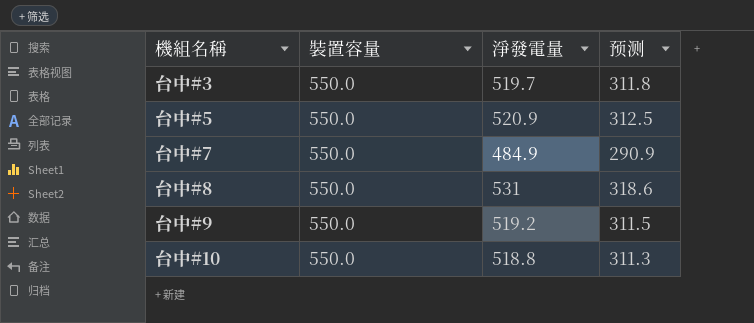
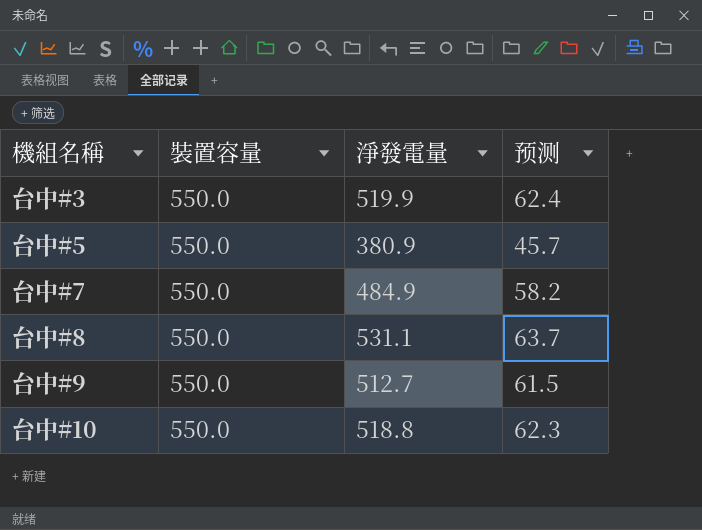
column 预测 | formula: [淨發電量] * 0.6 -> [淨發電量] * 0.12
台中#3 | 淨發電量: 519.7 -> 519.9
台中#5 | 淨發電量: 520.9 -> 380.9
台中#8 | 淨發電量: 531 -> 531.1
台中#9 | 淨發電量: 519.2 -> 512.7

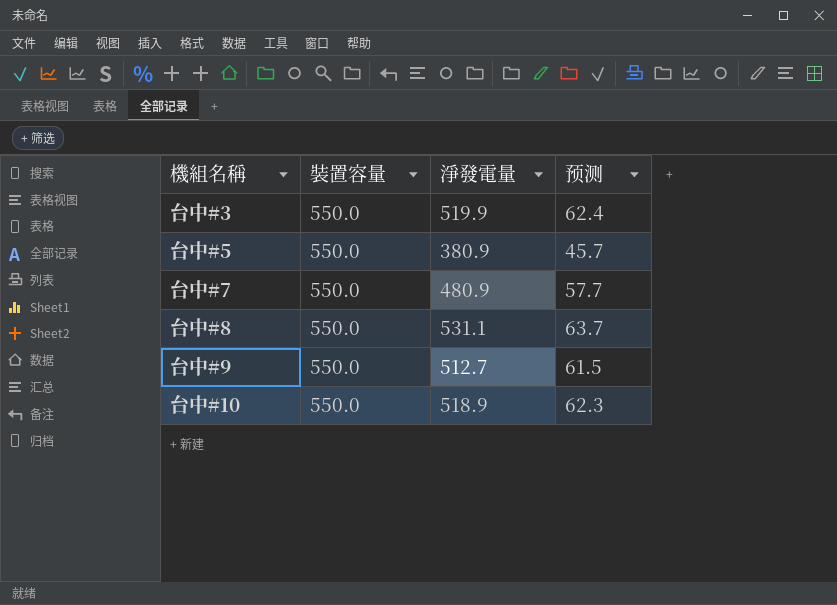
台中#7 | 淨發電量: 484.9 -> 480.9
台中#7 | 预测: 58.2 -> 57.7
台中#10 | 淨發電量: 518.8 -> 518.9

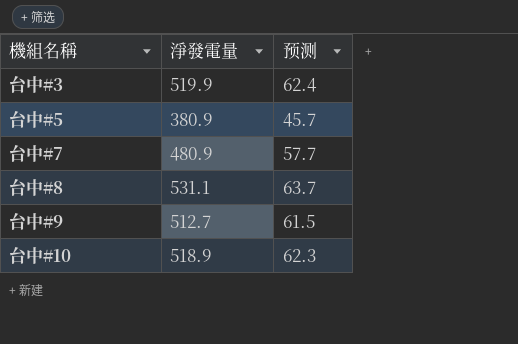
column 裝置容量 | position: 2 -> none

